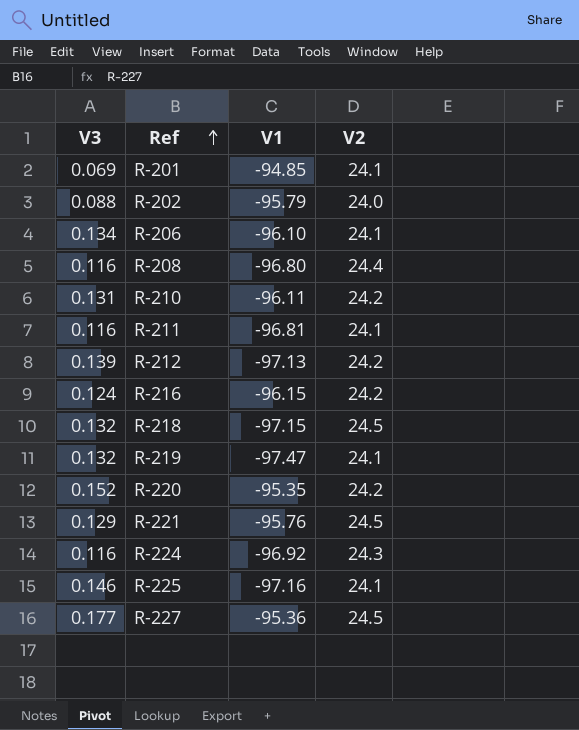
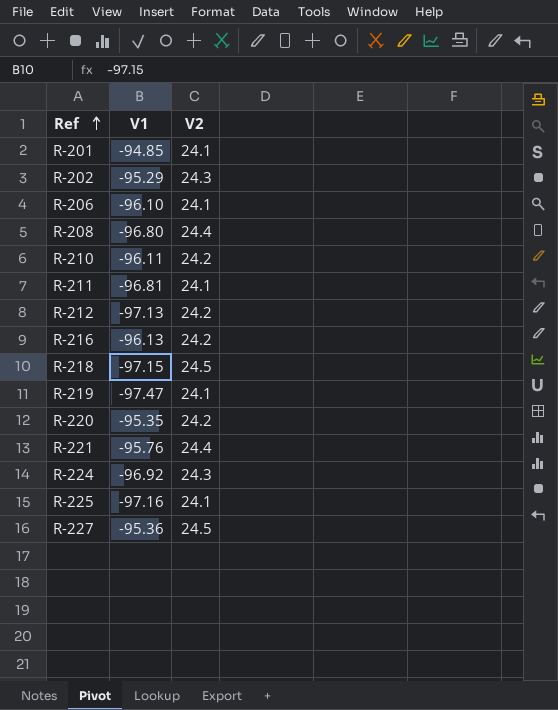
column V3 | position: 1 -> none
R-202 | V1: -95.79 -> -95.29
R-202 | V2: 24.0 -> 24.3
R-216 | V1: -96.15 -> -96.13
R-221 | V2: 24.5 -> 24.4

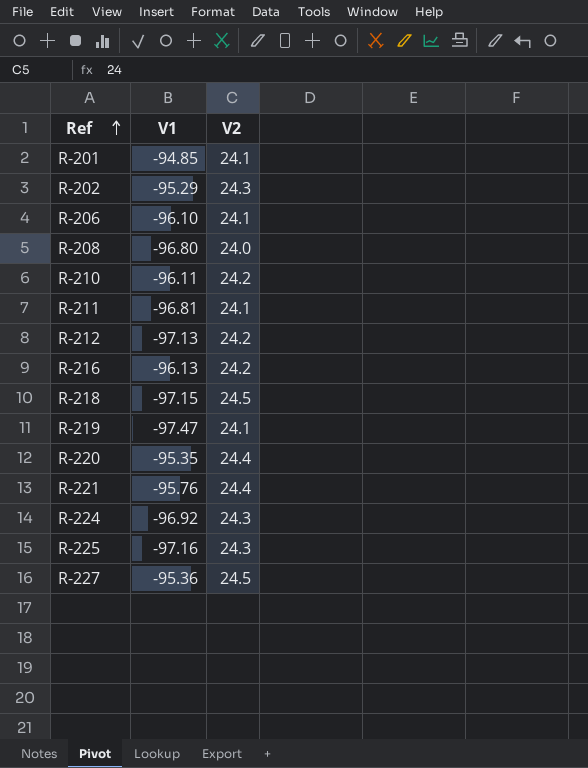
R-208 | V2: 24.4 -> 24.0
R-220 | V2: 24.2 -> 24.4
R-225 | V2: 24.1 -> 24.3

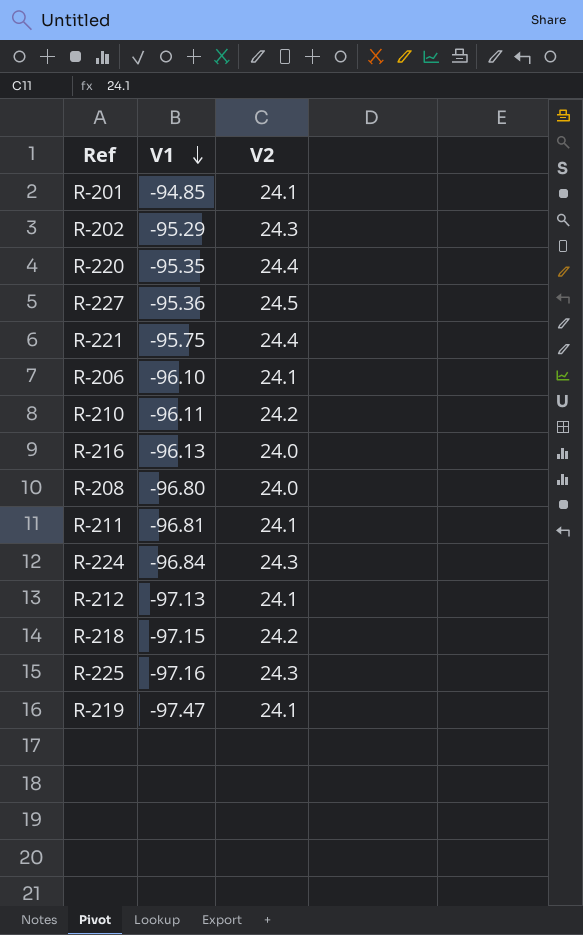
row order: Ref ascending -> V1 descending
R-221 | V1: -95.76 -> -95.75
R-216 | V2: 24.2 -> 24.0
R-224 | V1: -96.92 -> -96.84
R-212 | V2: 24.2 -> 24.1
R-218 | V2: 24.5 -> 24.2

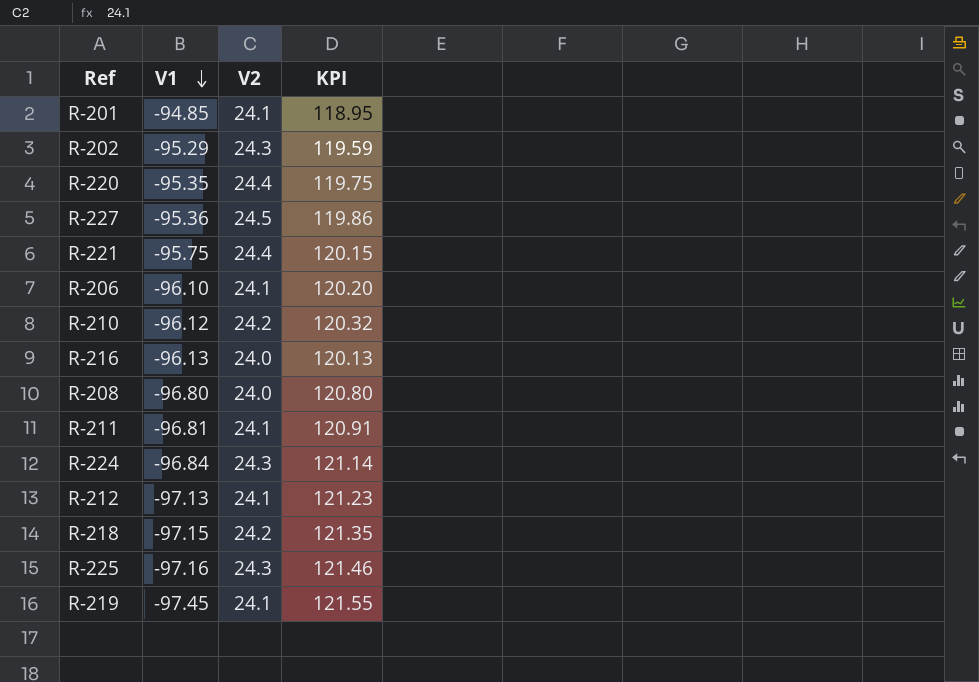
column KPI | formula: none -> [V2] - [V1]
R-210 | V1: -96.11 -> -96.12
R-219 | V1: -97.47 -> -97.45

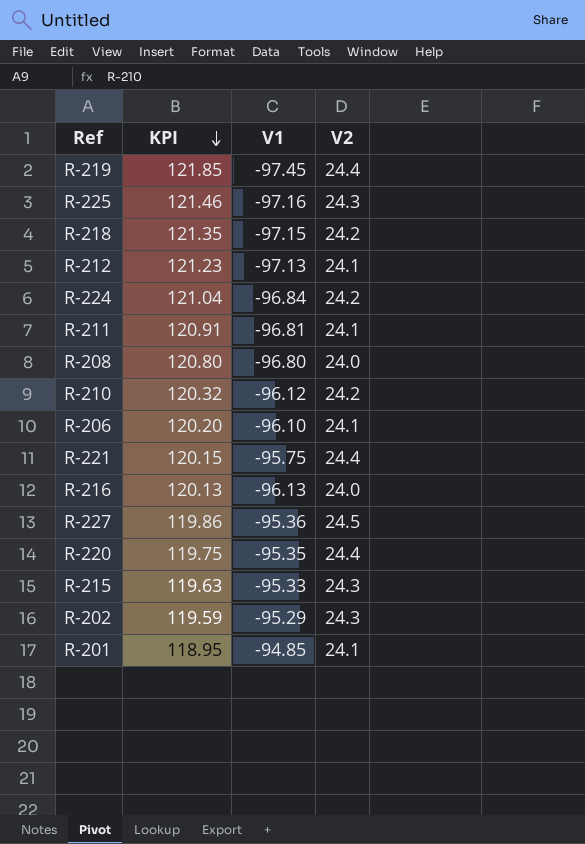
row order: V1 descending -> KPI descending
column KPI | position: 4 -> 2
R-219 | KPI: 121.55 -> 121.85
R-219 | V2: 24.1 -> 24.4
R-224 | KPI: 121.14 -> 121.04
R-224 | V2: 24.3 -> 24.2
row R-215: none -> 119.63 | -95.33 | 24.3

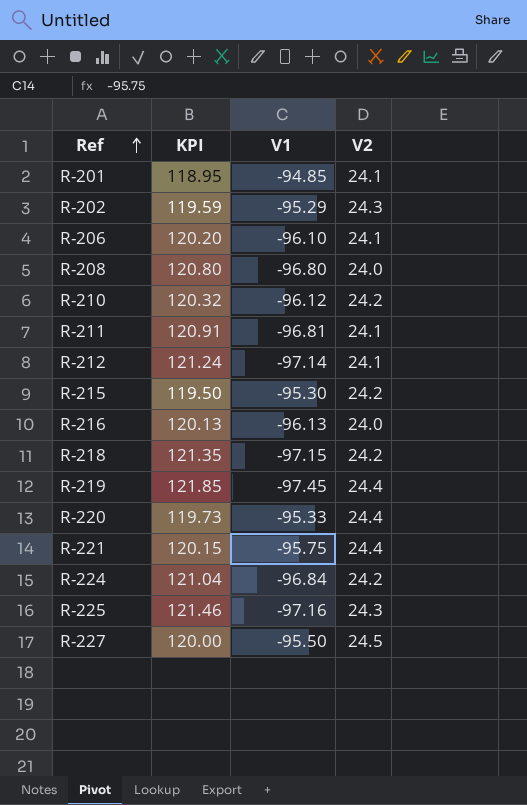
row order: KPI descending -> Ref ascending
R-212 | KPI: 121.23 -> 121.24
R-212 | V1: -97.13 -> -97.14
R-215 | KPI: 119.63 -> 119.50
R-215 | V1: -95.33 -> -95.30
R-215 | V2: 24.3 -> 24.2
R-220 | KPI: 119.75 -> 119.73
R-220 | V1: -95.35 -> -95.33
R-227 | KPI: 119.86 -> 120.00
R-227 | V1: -95.36 -> -95.50

